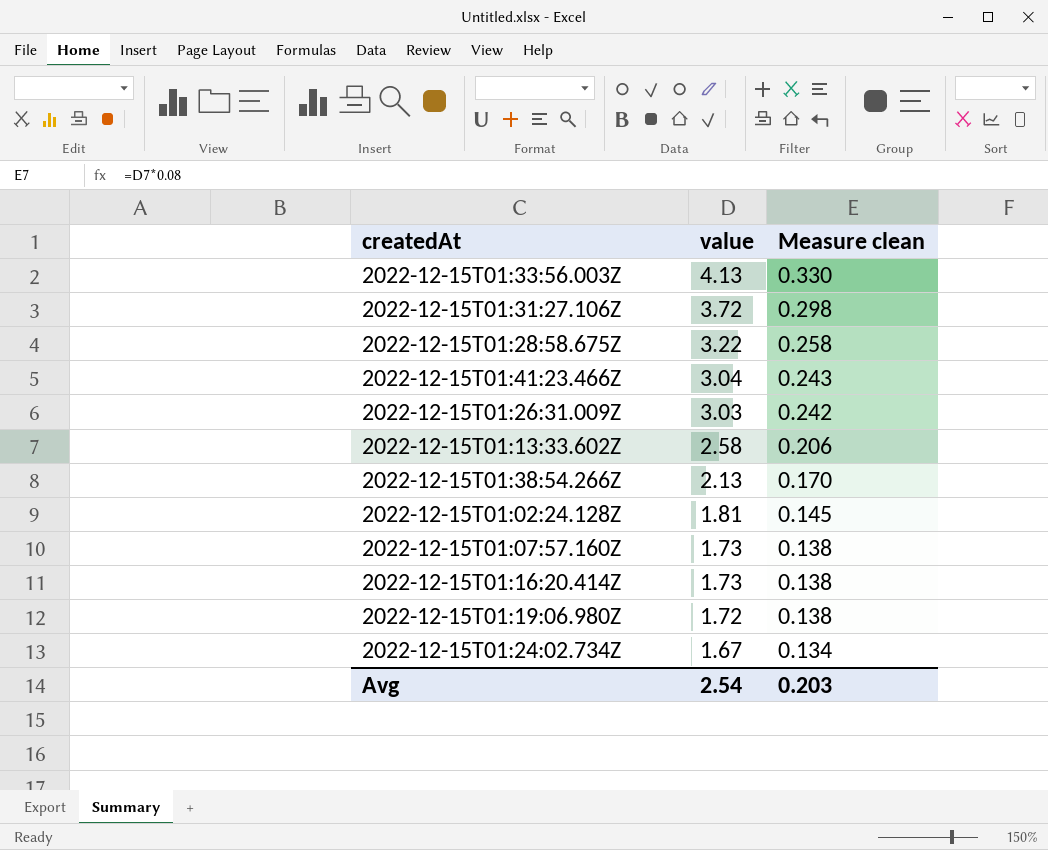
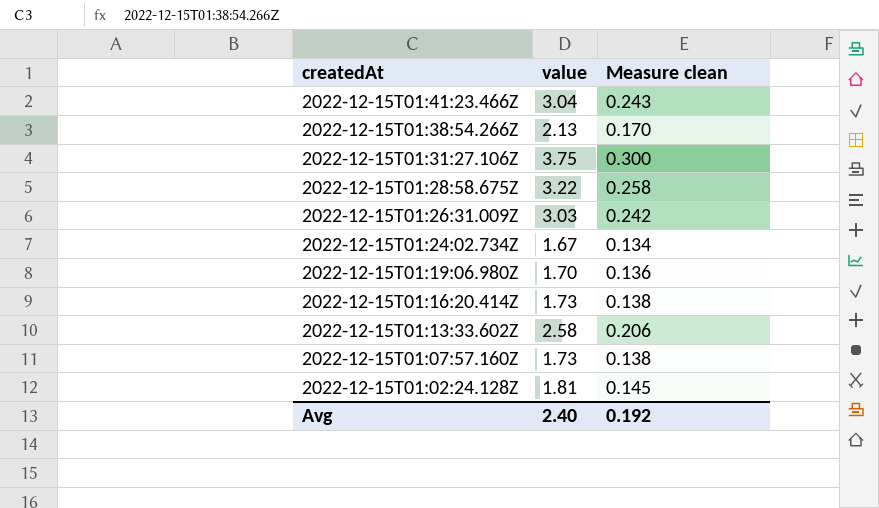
row order: value descending -> createdAt descending
row 2022-12-15T01:33:56.003Z: 4.13 | 0.330 -> none
2022-12-15T01:31:27.106Z | value: 3.72 -> 3.75
2022-12-15T01:31:27.106Z | Measure clean: 0.298 -> 0.300
2022-12-15T01:19:06.980Z | value: 1.72 -> 1.70
2022-12-15T01:19:06.980Z | Measure clean: 0.138 -> 0.136
Avg | value: 2.54 -> 2.40
Avg | Measure clean: 0.203 -> 0.192

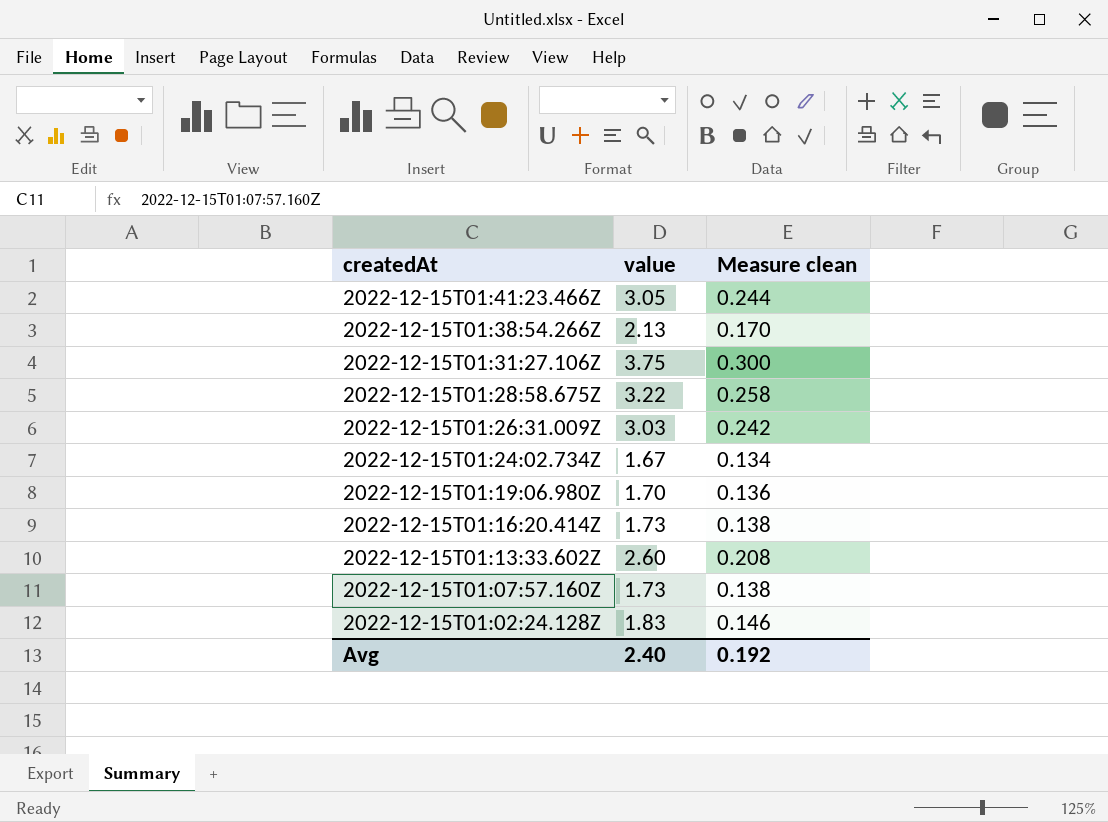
2022-12-15T01:41:23.466Z | value: 3.04 -> 3.05
2022-12-15T01:41:23.466Z | Measure clean: 0.243 -> 0.244
2022-12-15T01:13:33.602Z | value: 2.58 -> 2.60
2022-12-15T01:13:33.602Z | Measure clean: 0.206 -> 0.208
2022-12-15T01:02:24.128Z | value: 1.81 -> 1.83
2022-12-15T01:02:24.128Z | Measure clean: 0.145 -> 0.146

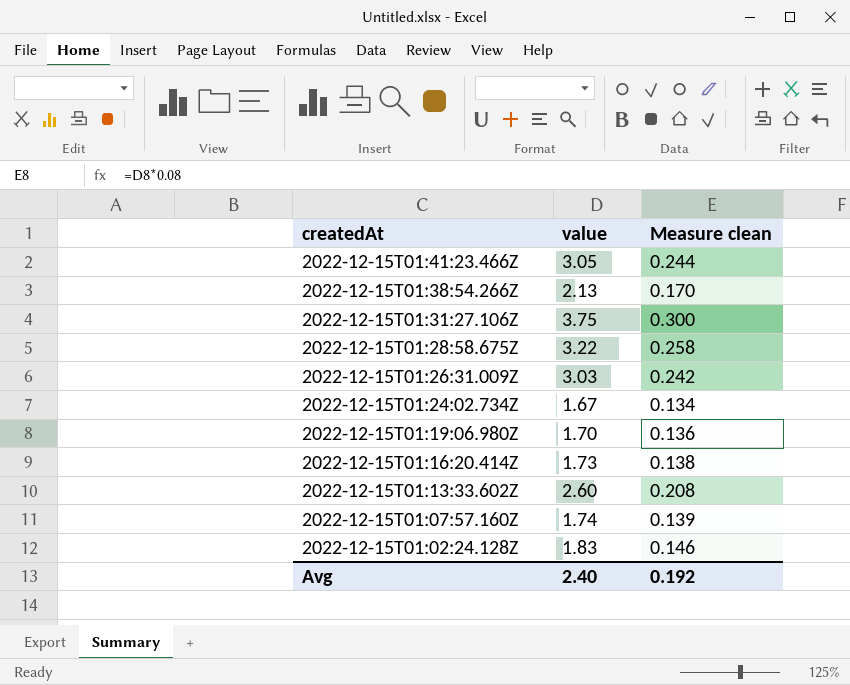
2022-12-15T01:07:57.160Z | value: 1.73 -> 1.74
2022-12-15T01:07:57.160Z | Measure clean: 0.138 -> 0.139

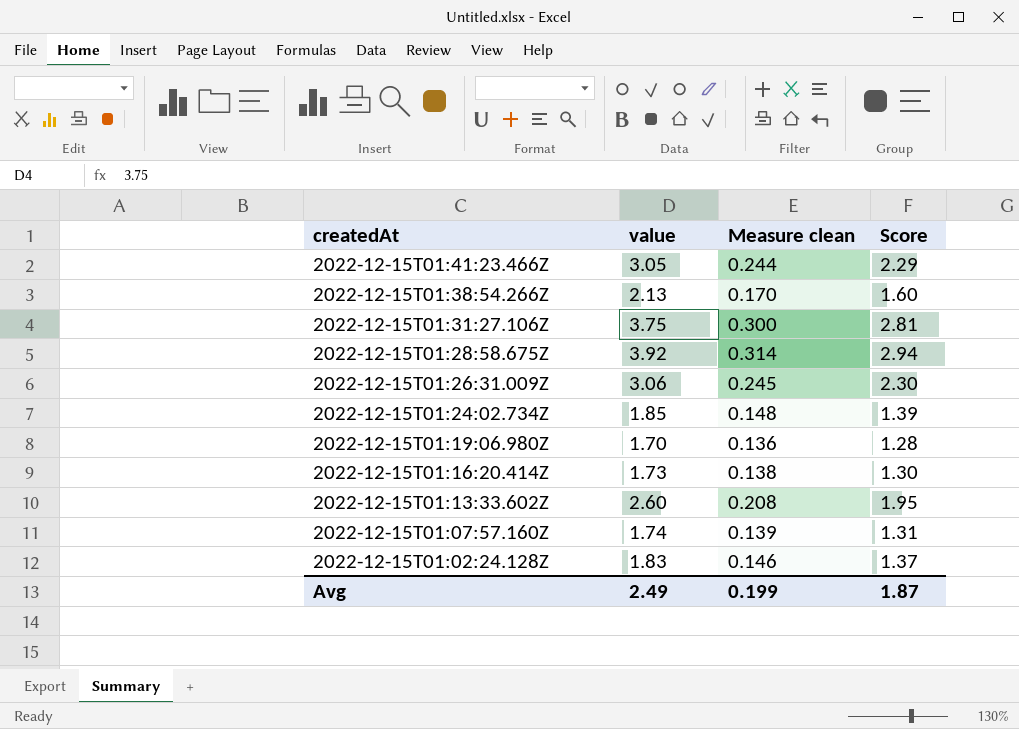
column Score | formula: none -> [value] * 0.75
2022-12-15T01:28:58.675Z | value: 3.22 -> 3.92
2022-12-15T01:28:58.675Z | Measure clean: 0.258 -> 0.314
2022-12-15T01:26:31.009Z | value: 3.03 -> 3.06
2022-12-15T01:26:31.009Z | Measure clean: 0.242 -> 0.245
2022-12-15T01:24:02.734Z | value: 1.67 -> 1.85
2022-12-15T01:24:02.734Z | Measure clean: 0.134 -> 0.148
Avg | value: 2.40 -> 2.49
Avg | Measure clean: 0.192 -> 0.199

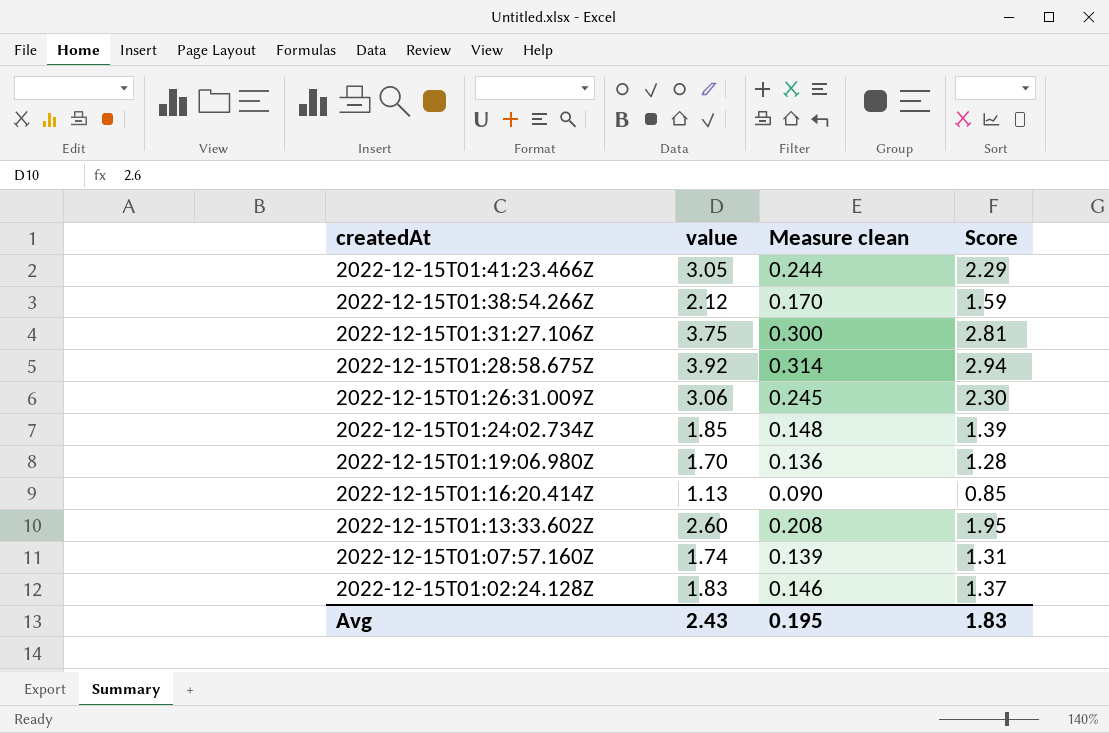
2022-12-15T01:38:54.266Z | value: 2.13 -> 2.12
2022-12-15T01:38:54.266Z | Score: 1.60 -> 1.59
2022-12-15T01:16:20.414Z | value: 1.73 -> 1.13
2022-12-15T01:16:20.414Z | Measure clean: 0.138 -> 0.090
2022-12-15T01:16:20.414Z | Score: 1.30 -> 0.85
Avg | value: 2.49 -> 2.43
Avg | Measure clean: 0.199 -> 0.195
Avg | Score: 1.87 -> 1.83

